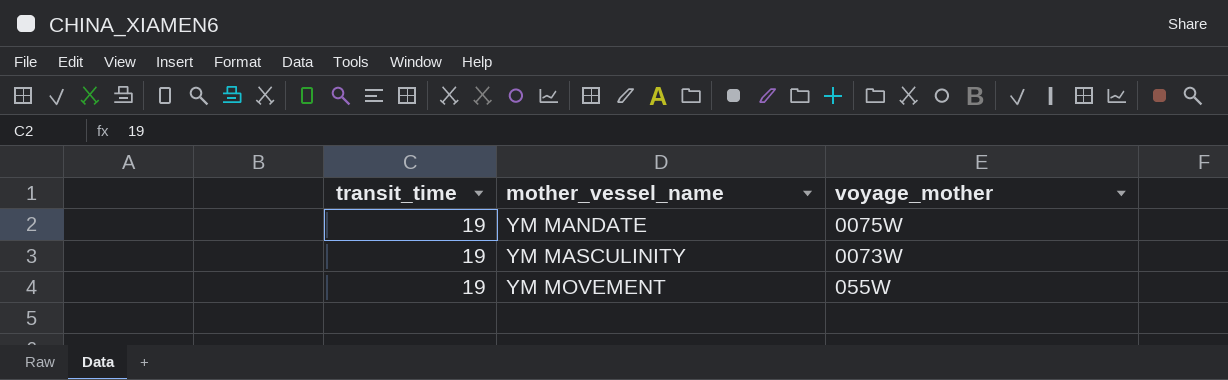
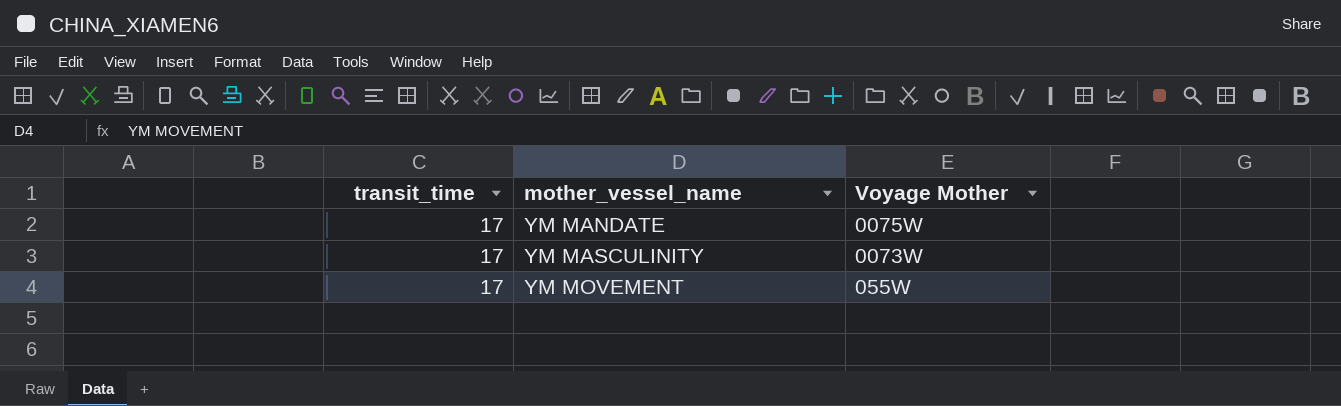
column name: voyage_mother -> Voyage Mother
YM MANDATE | transit_time: 19 -> 17
YM MASCULINITY | transit_time: 19 -> 17
YM MOVEMENT | transit_time: 19 -> 17

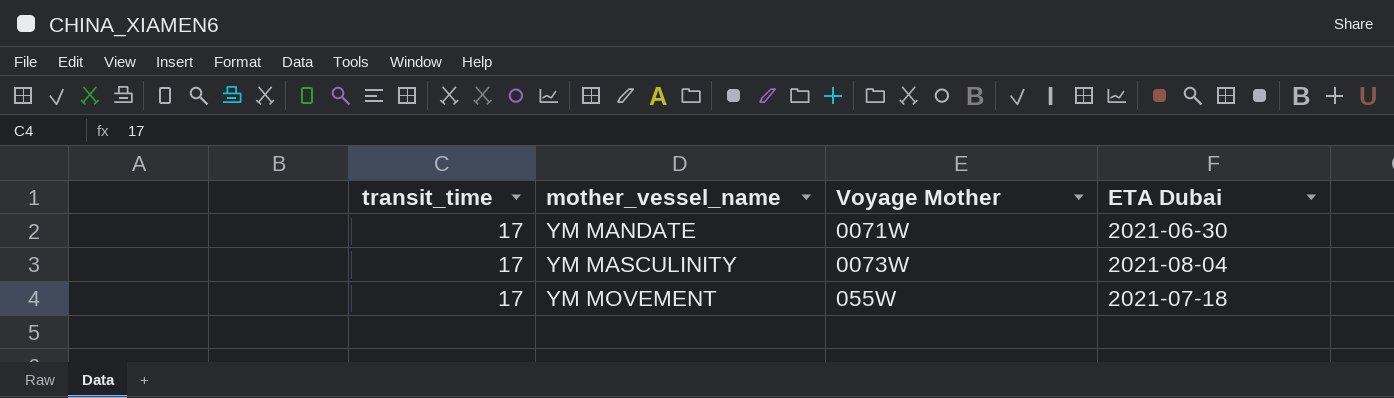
column ETA Dubai | position: none -> 4
YM MANDATE | Voyage Mother: 0075W -> 0071W

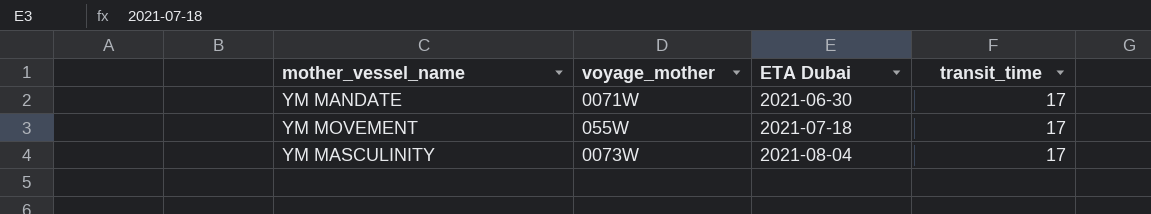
row order: mother_vessel_name ascending -> ETA Dubai ascending
column name: Voyage Mother -> voyage_mother
column transit_time | position: 1 -> 4

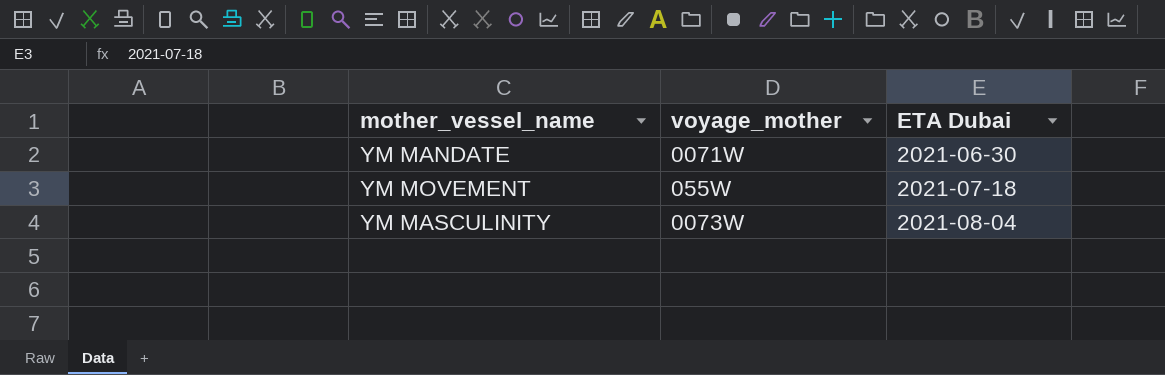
column transit_time | position: 4 -> none

